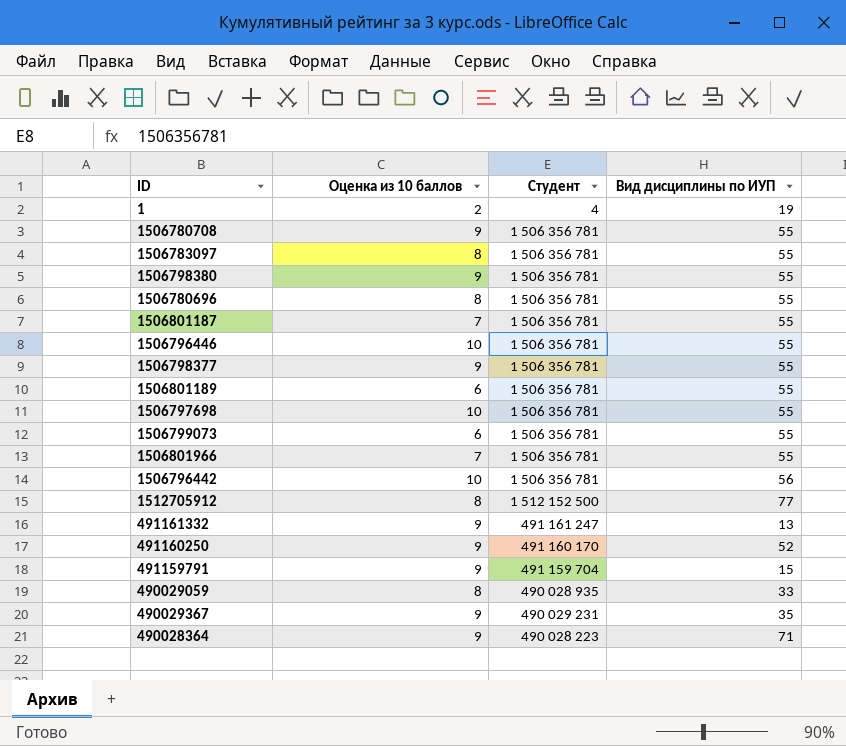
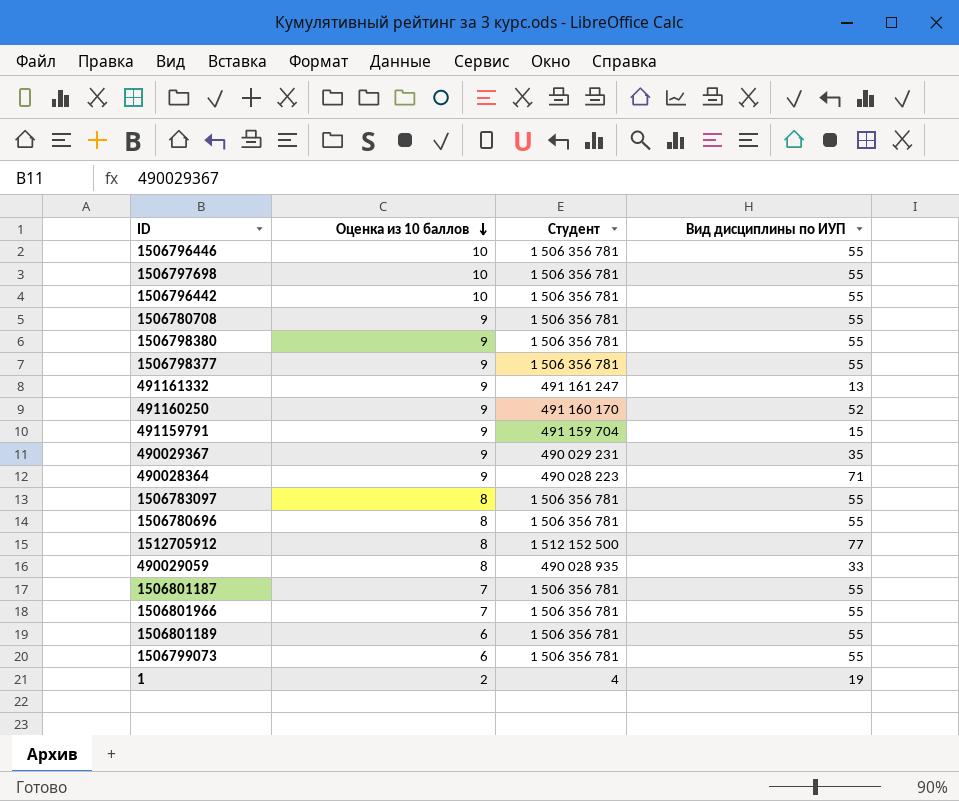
row order: none -> Оценка из 10 баллов descending
1506796442 | Вид дисциплины по ИУП: 56 -> 55

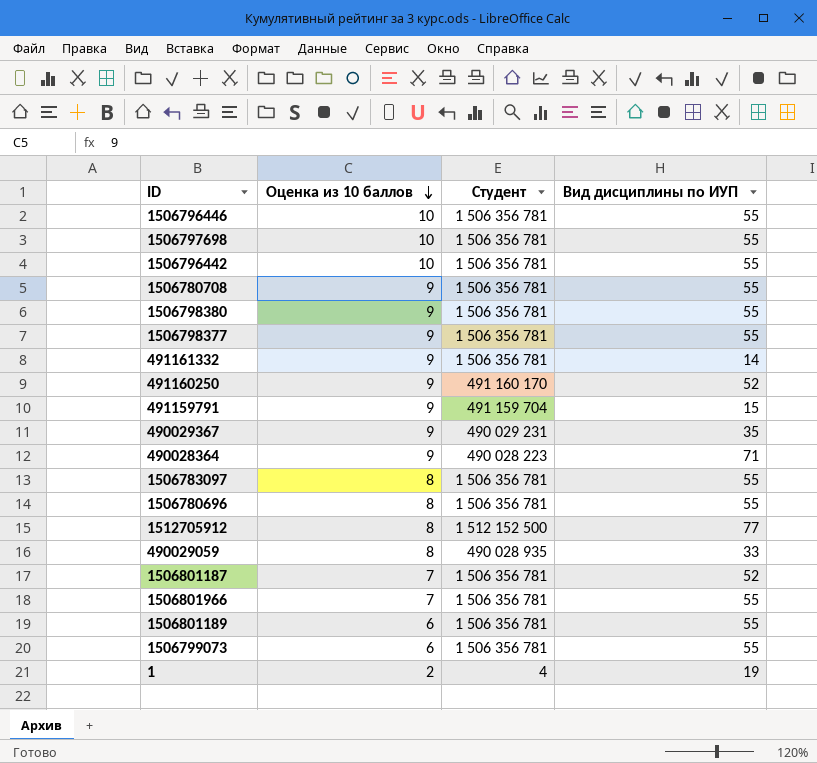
491161332 | Студент: 491 161 247 -> 1 506 356 781
491161332 | Вид дисциплины по ИУП: 13 -> 14
1506801187 | Вид дисциплины по ИУП: 55 -> 52

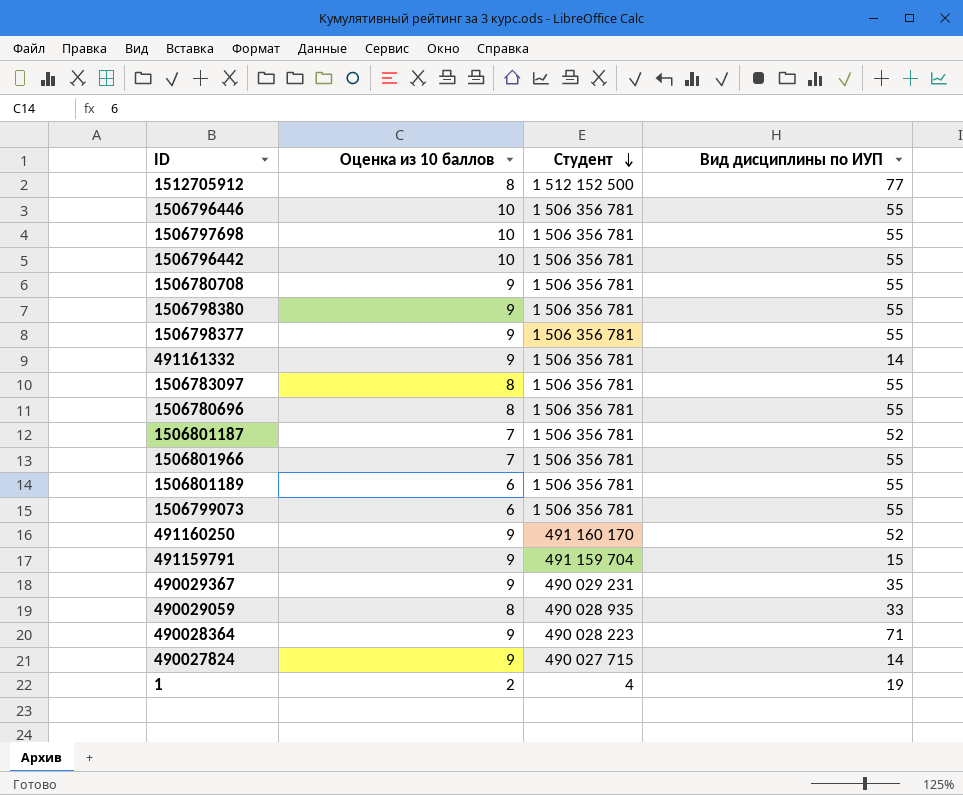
row order: Оценка из 10 баллов descending -> Студент descending
row 490027824: none -> 9 | 490 027 715 | 14

